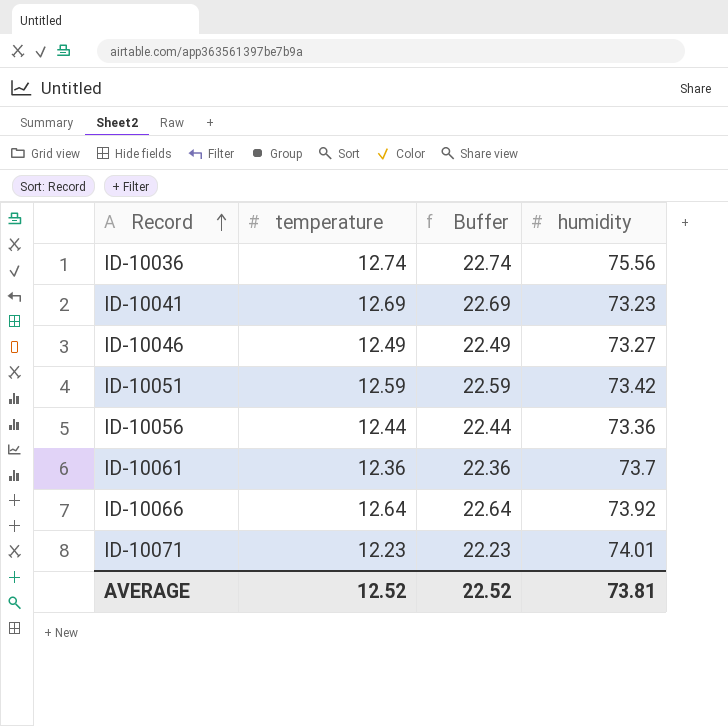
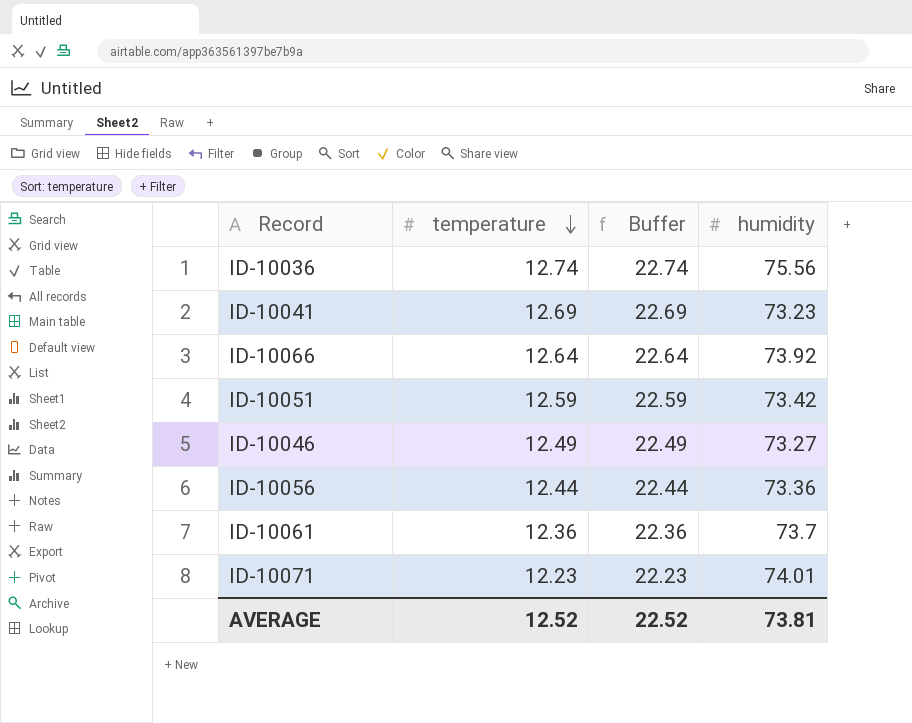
row order: Record ascending -> temperature descending

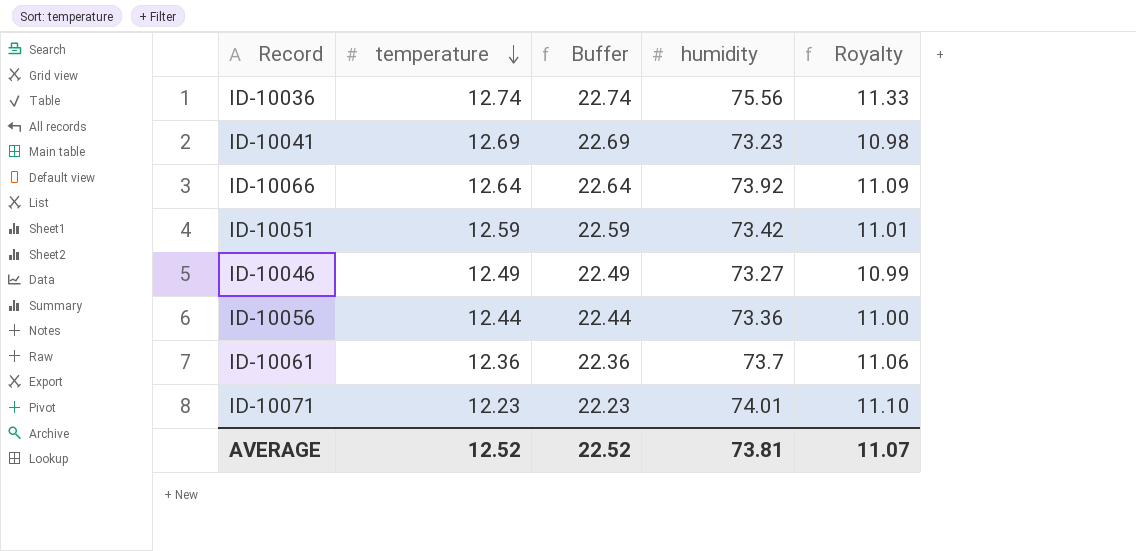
column Royalty | formula: none -> [humidity] * 0.15

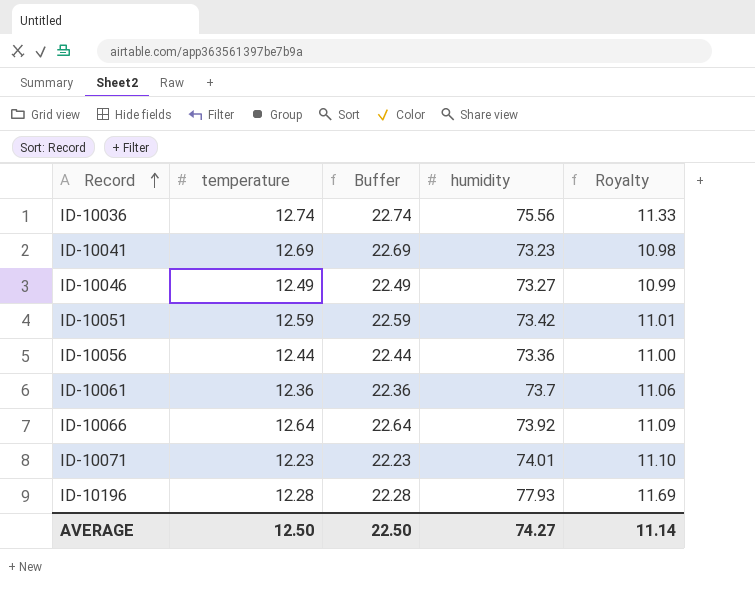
row order: temperature descending -> Record ascending
row ID-10196: none -> 12.28 | 22.28 | 77.93 | 11.69
AVERAGE | temperature: 12.52 -> 12.50
AVERAGE | Buffer: 22.52 -> 22.50
AVERAGE | humidity: 73.81 -> 74.27
AVERAGE | Royalty: 11.07 -> 11.14

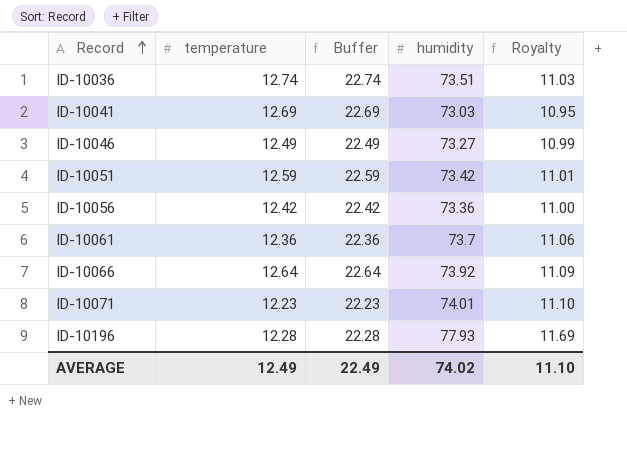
ID-10036 | humidity: 75.56 -> 73.51
ID-10036 | Royalty: 11.33 -> 11.03
ID-10041 | humidity: 73.23 -> 73.03
ID-10041 | Royalty: 10.98 -> 10.95
ID-10056 | temperature: 12.44 -> 12.42
ID-10056 | Buffer: 22.44 -> 22.42
AVERAGE | temperature: 12.50 -> 12.49
AVERAGE | Buffer: 22.50 -> 22.49
AVERAGE | humidity: 74.27 -> 74.02
AVERAGE | Royalty: 11.14 -> 11.10

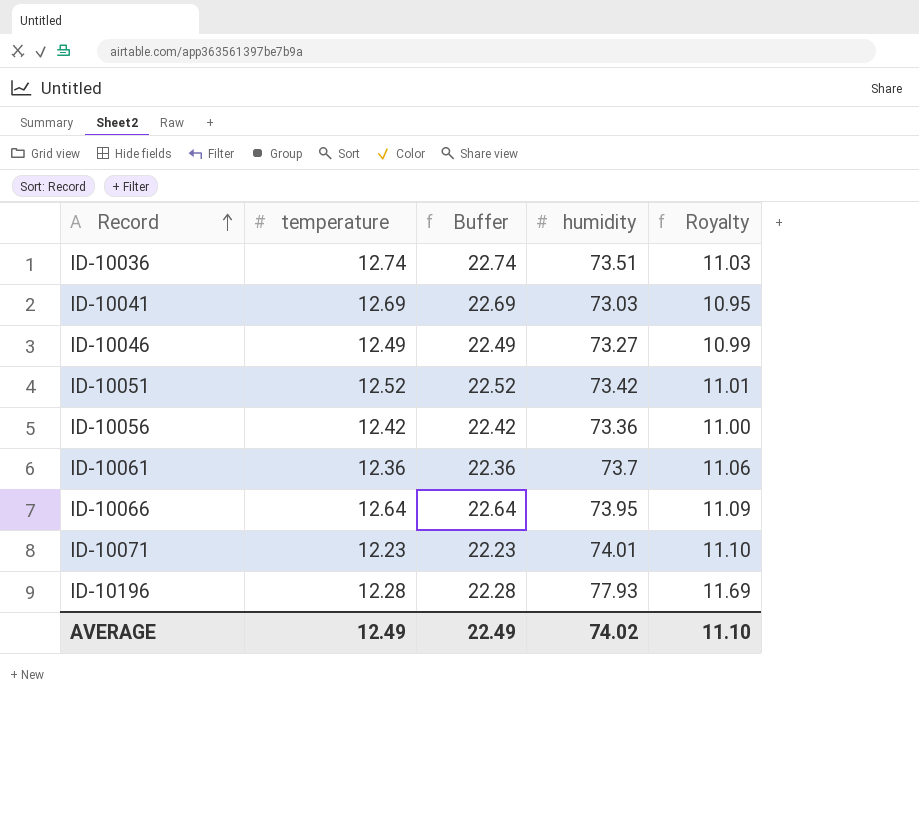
ID-10051 | temperature: 12.59 -> 12.52
ID-10051 | Buffer: 22.59 -> 22.52
ID-10066 | humidity: 73.92 -> 73.95

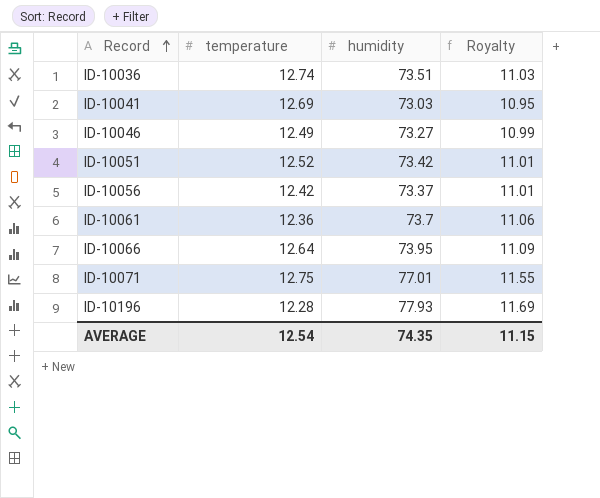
column Buffer | formula: [temperature] + 10 -> none
ID-10056 | humidity: 73.36 -> 73.37
ID-10056 | Royalty: 11.00 -> 11.01
ID-10071 | temperature: 12.23 -> 12.75
ID-10071 | humidity: 74.01 -> 77.01
ID-10071 | Royalty: 11.10 -> 11.55
AVERAGE | temperature: 12.49 -> 12.54
AVERAGE | humidity: 74.02 -> 74.35
AVERAGE | Royalty: 11.10 -> 11.15

